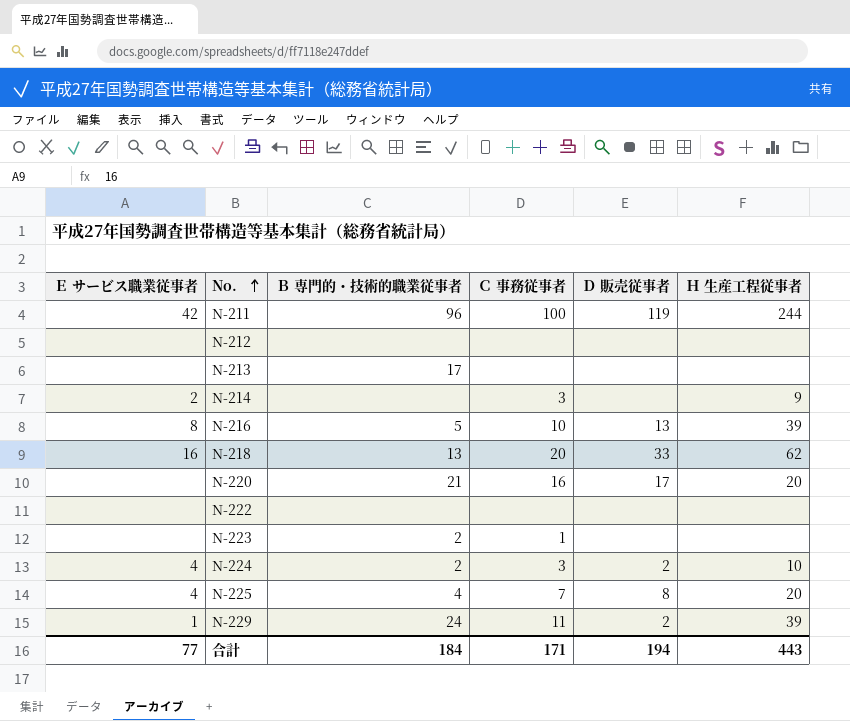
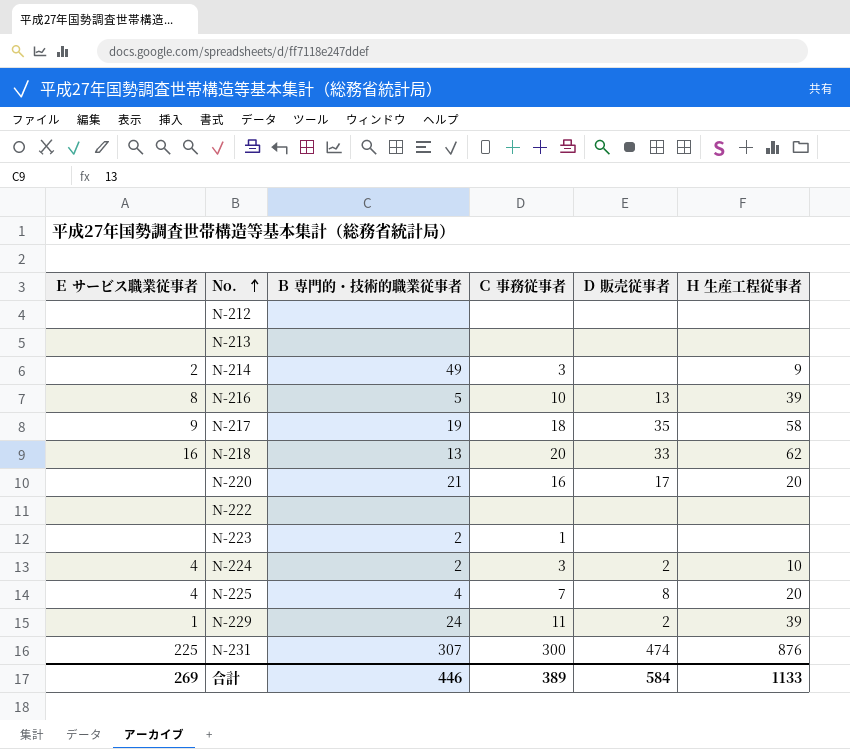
row N-211: 42 | 96 | 100 | 119 | 244 -> none
N-213 | Ｂ 専門的・技術的職業従事者: 17 -> none
N-214 | Ｂ 専門的・技術的職業従事者: none -> 49
row N-217: none -> 9 | 19 | 18 | 35 | 58
row N-231: none -> 225 | 307 | 300 | 474 | 876
合計 | Ｅ サービス職業従事者: 77 -> 269
合計 | Ｂ 専門的・技術的職業従事者: 184 -> 446
合計 | Ｃ 事務従事者: 171 -> 389
合計 | Ｄ 販売従事者: 194 -> 584
合計 | Ｈ 生産工程従事者: 443 -> 1133

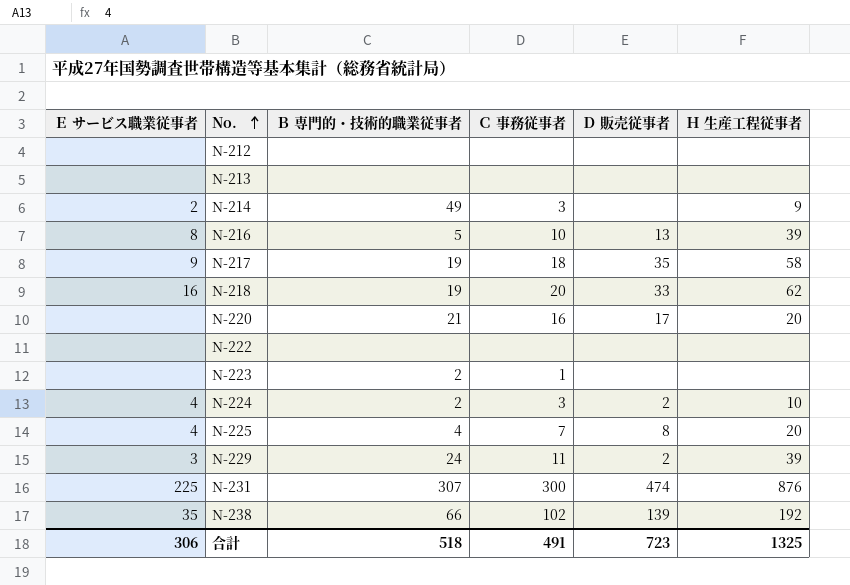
N-218 | Ｂ 専門的・技術的職業従事者: 13 -> 19
N-229 | Ｅ サービス職業従事者: 1 -> 3
row N-238: none -> 35 | 66 | 102 | 139 | 192
合計 | Ｅ サービス職業従事者: 269 -> 306
合計 | Ｂ 専門的・技術的職業従事者: 446 -> 518
合計 | Ｃ 事務従事者: 389 -> 491
合計 | Ｄ 販売従事者: 584 -> 723
合計 | Ｈ 生産工程従事者: 1133 -> 1325

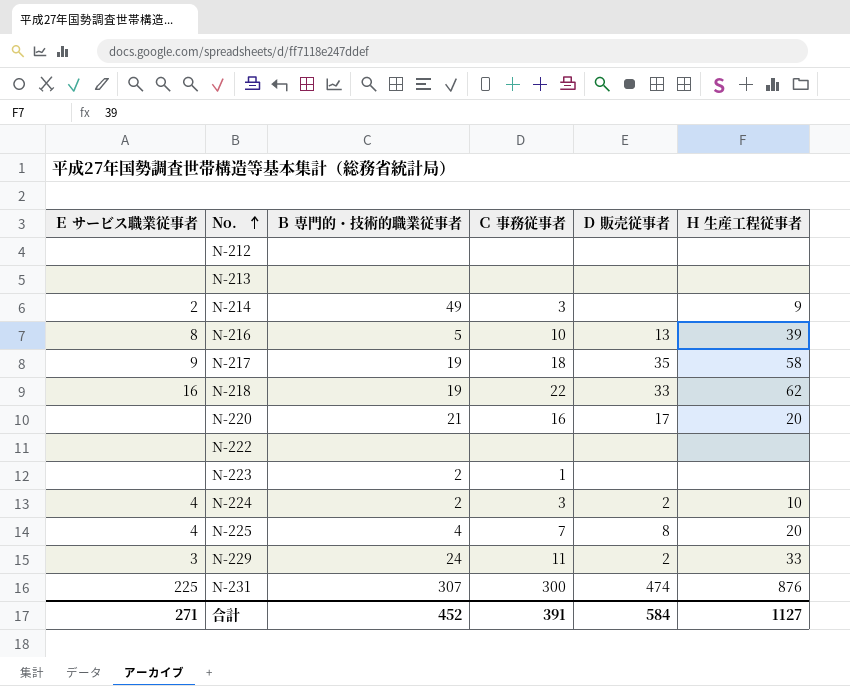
row N-238: 35 | 66 | 102 | 139 | 192 -> none
N-218 | Ｃ 事務従事者: 20 -> 22
N-229 | Ｈ 生産工程従事者: 39 -> 33
合計 | Ｅ サービス職業従事者: 306 -> 271
合計 | Ｂ 専門的・技術的職業従事者: 518 -> 452
合計 | Ｃ 事務従事者: 491 -> 391
合計 | Ｄ 販売従事者: 723 -> 584
合計 | Ｈ 生産工程従事者: 1325 -> 1127

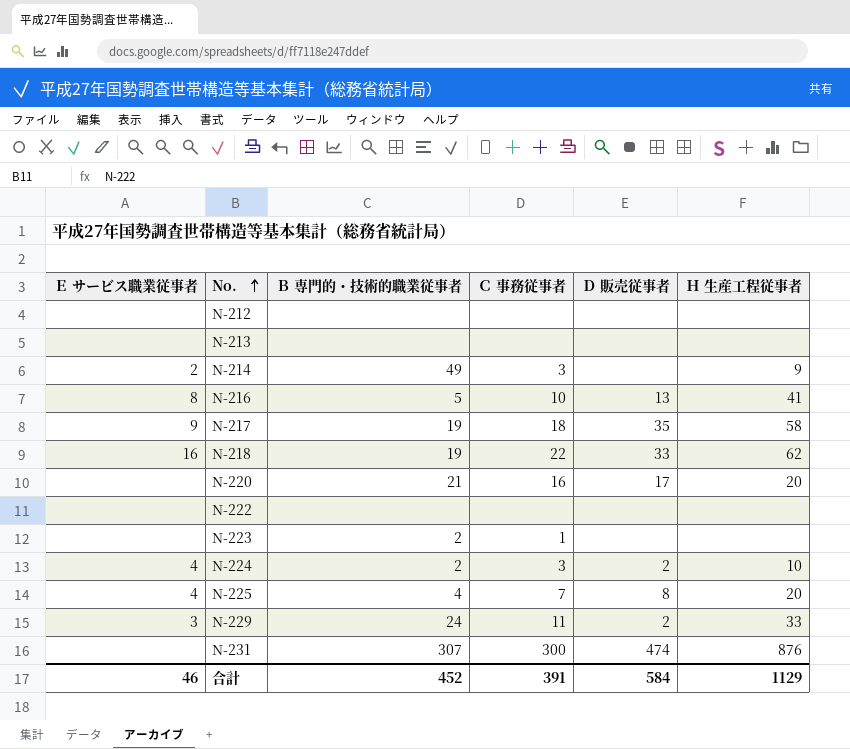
N-216 | Ｈ 生産工程従事者: 39 -> 41
N-231 | Ｅ サービス職業従事者: 225 -> none
合計 | Ｅ サービス職業従事者: 271 -> 46
合計 | Ｈ 生産工程従事者: 1127 -> 1129

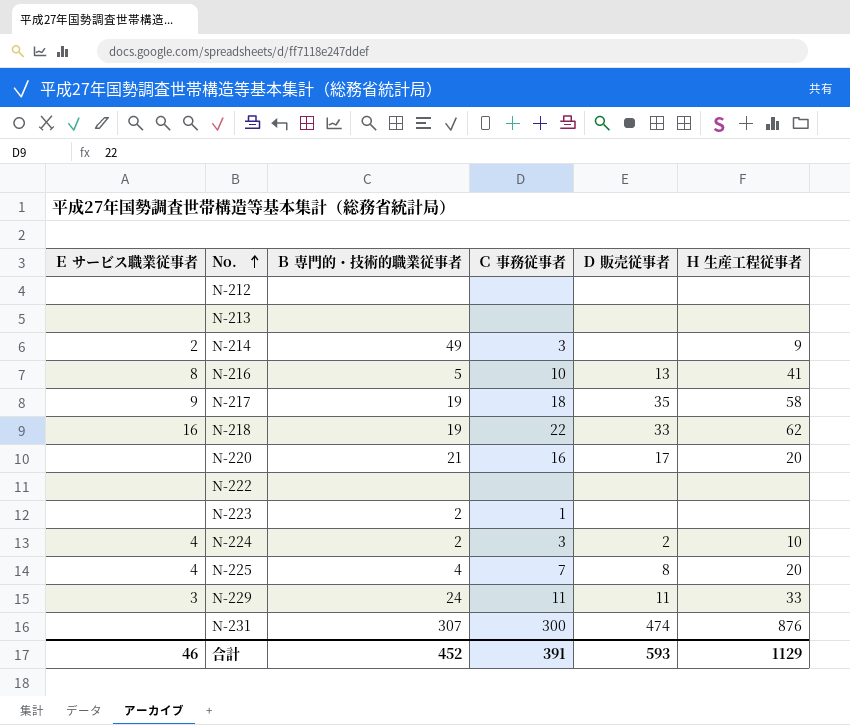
N-229 | Ｄ 販売従事者: 2 -> 11
合計 | Ｄ 販売従事者: 584 -> 593

